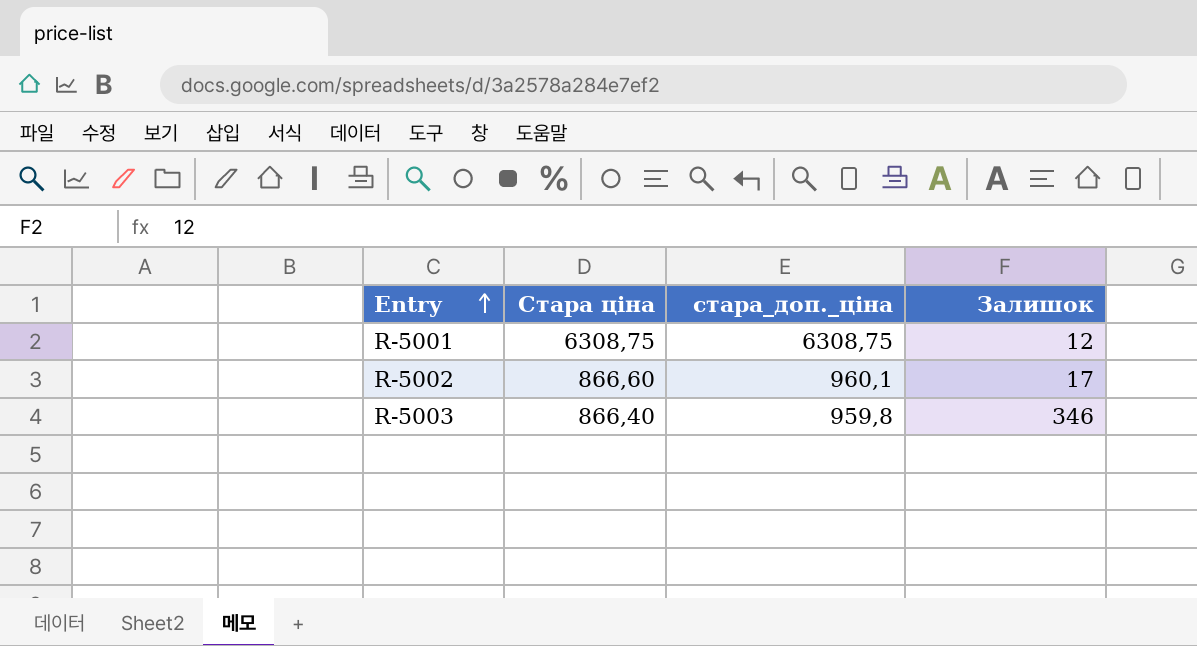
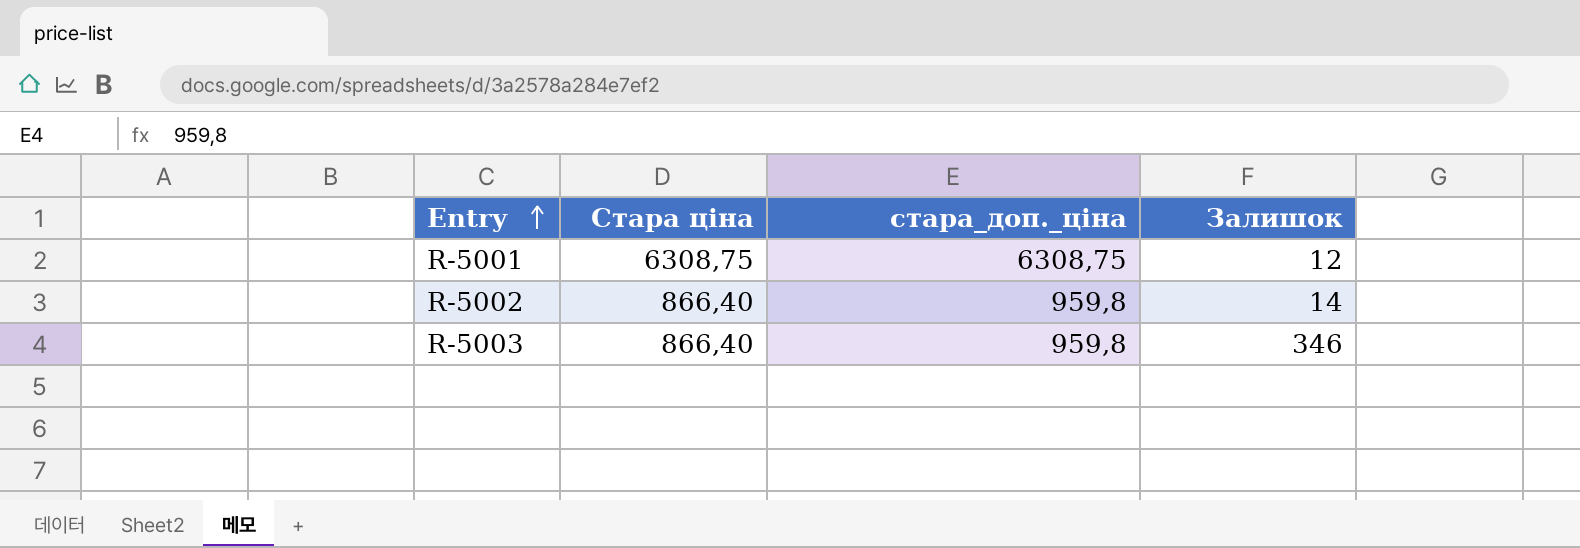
R-5002 | Стара ціна: 866,60 -> 866,40
R-5002 | стара_доп._ціна: 960,1 -> 959,8
R-5002 | Залишок: 17 -> 14

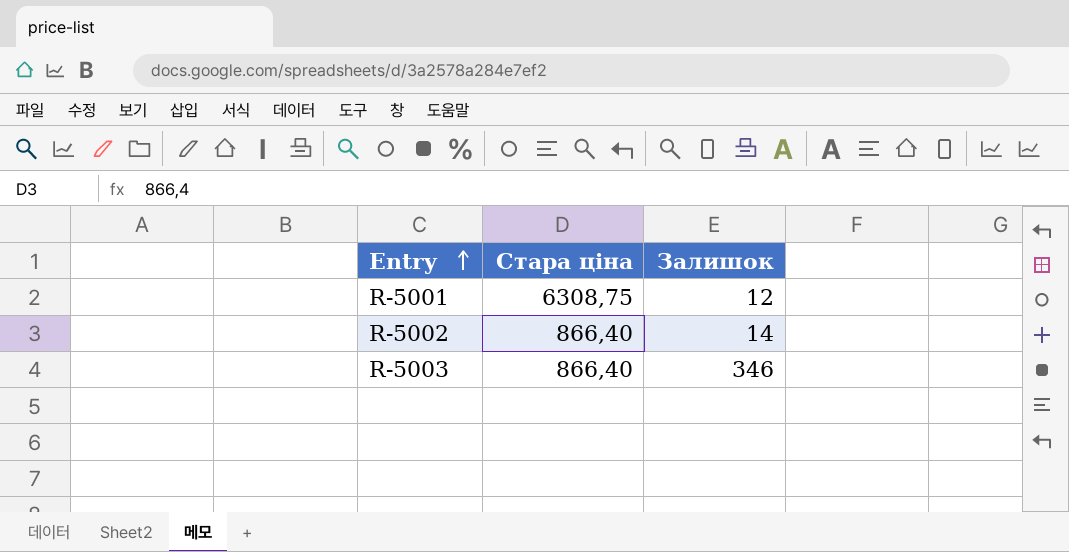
column стара_доп._ціна | position: 3 -> none

